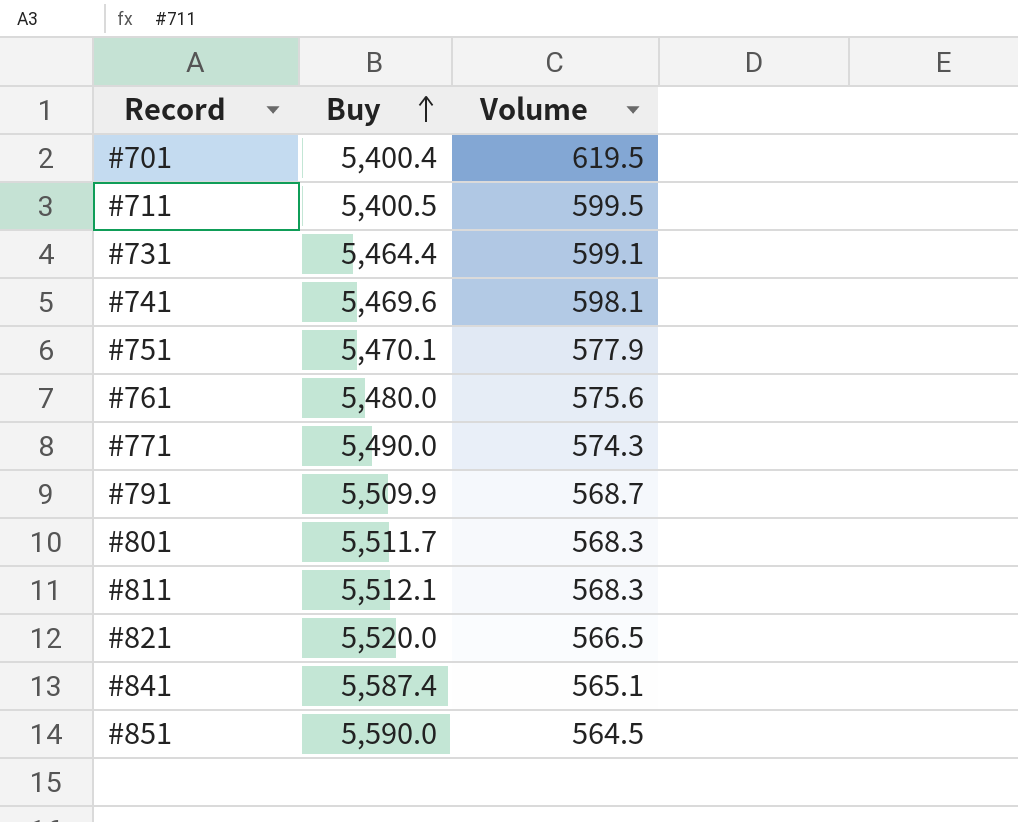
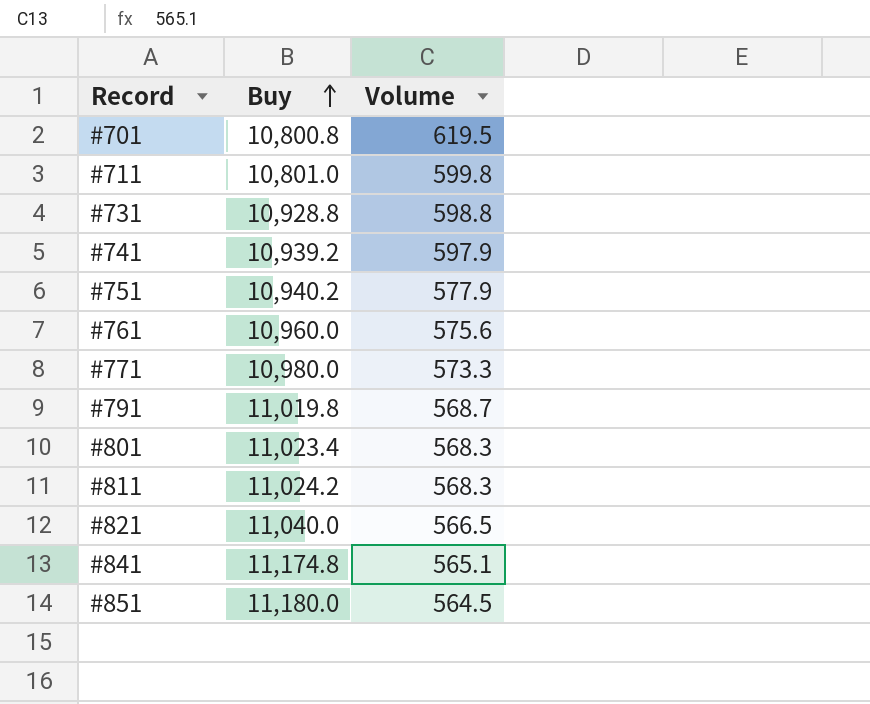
#701 | Buy: 5,400.4 -> 10,800.8
#711 | Buy: 5,400.5 -> 10,801.0
#711 | Volume: 599.5 -> 599.8
#731 | Buy: 5,464.4 -> 10,928.8
#731 | Volume: 599.1 -> 598.8
#741 | Buy: 5,469.6 -> 10,939.2
#741 | Volume: 598.1 -> 597.9
#751 | Buy: 5,470.1 -> 10,940.2
#761 | Buy: 5,480.0 -> 10,960.0
#771 | Buy: 5,490.0 -> 10,980.0
#771 | Volume: 574.3 -> 573.3
#791 | Buy: 5,509.9 -> 11,019.8
#801 | Buy: 5,511.7 -> 11,023.4
#811 | Buy: 5,512.1 -> 11,024.2
#821 | Buy: 5,520.0 -> 11,040.0
#841 | Buy: 5,587.4 -> 11,174.8
#851 | Buy: 5,590.0 -> 11,180.0

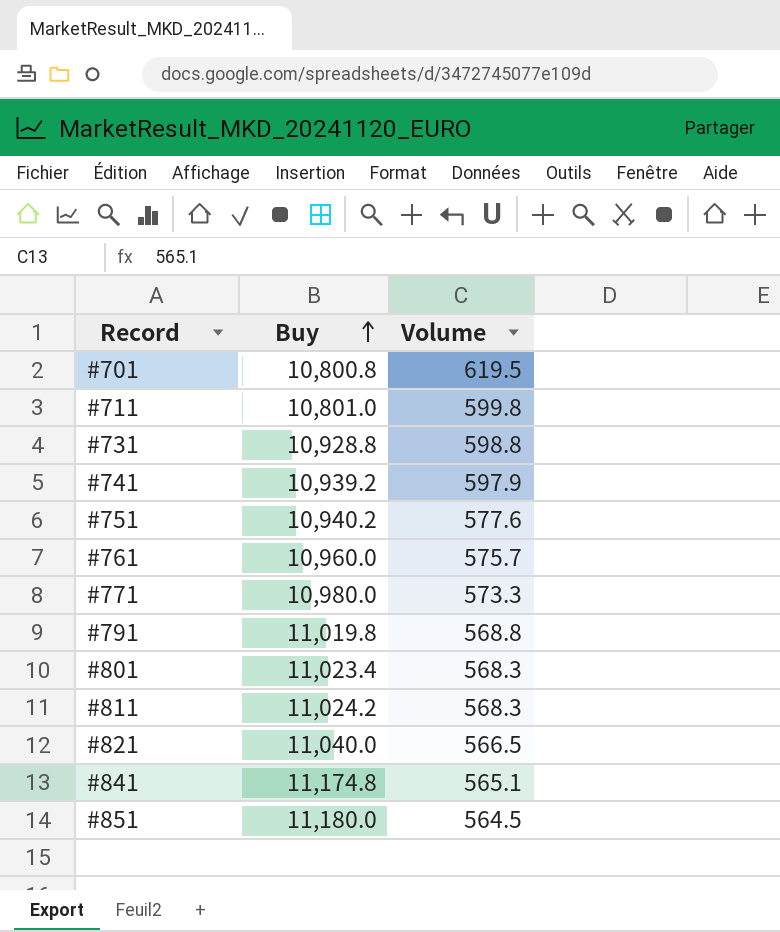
#751 | Volume: 577.9 -> 577.6
#761 | Volume: 575.6 -> 575.7
#791 | Volume: 568.7 -> 568.8

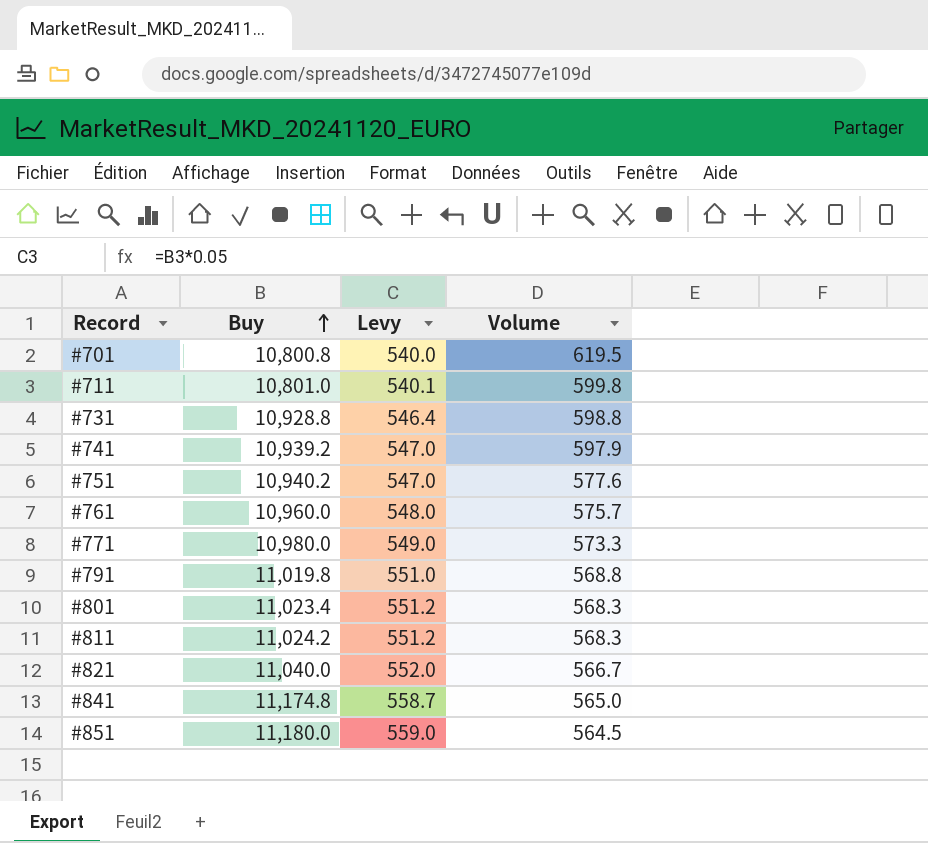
column Levy | formula: none -> [Buy] * 0.05
#821 | Volume: 566.5 -> 566.7
#841 | Volume: 565.1 -> 565.0

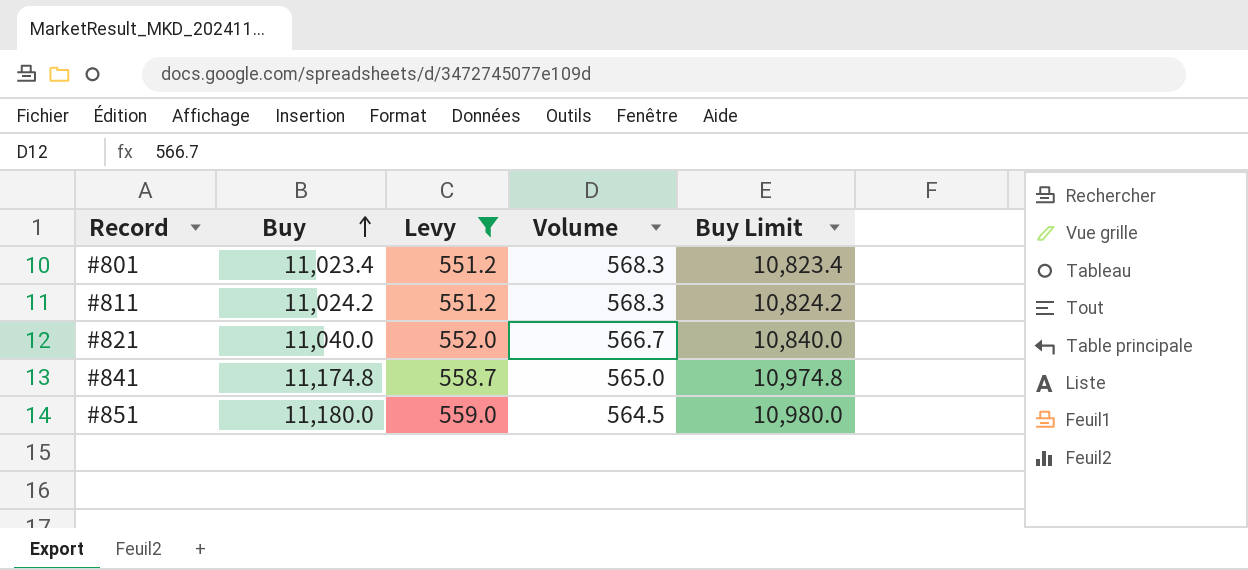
filter: none -> Levy >= 551.2
column Buy Limit | formula: none -> [Buy] - 200

